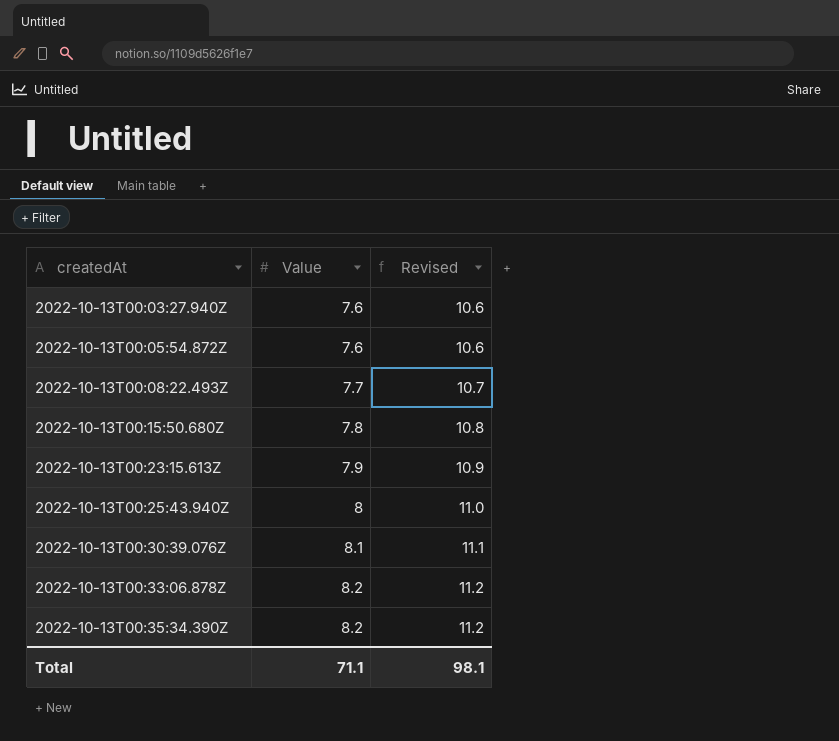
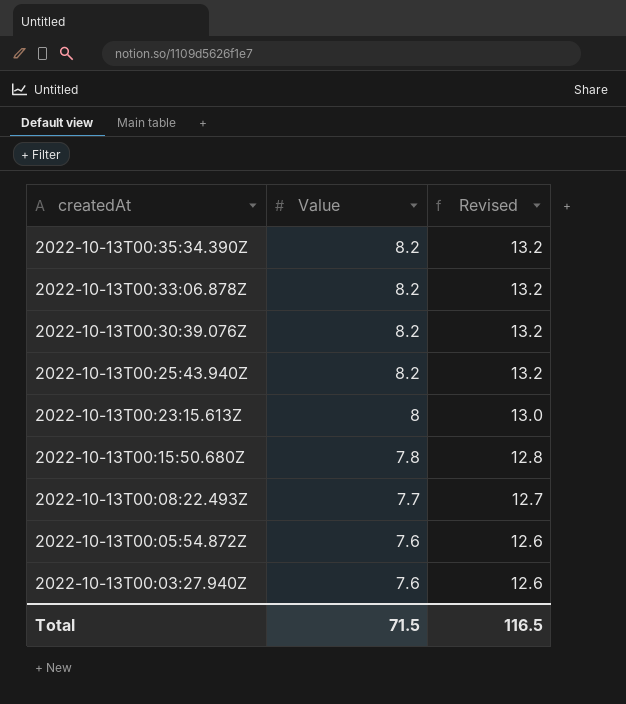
row order: createdAt ascending -> createdAt descending
column Revised | formula: [Value] + 3 -> [Value] + 5
2022-10-13T00:30:39.076Z | Value: 8.1 -> 8.2
2022-10-13T00:25:43.940Z | Value: 8 -> 8.2
2022-10-13T00:23:15.613Z | Value: 7.9 -> 8
Total | Value: 71.1 -> 71.5
Total | Revised: 98.1 -> 116.5

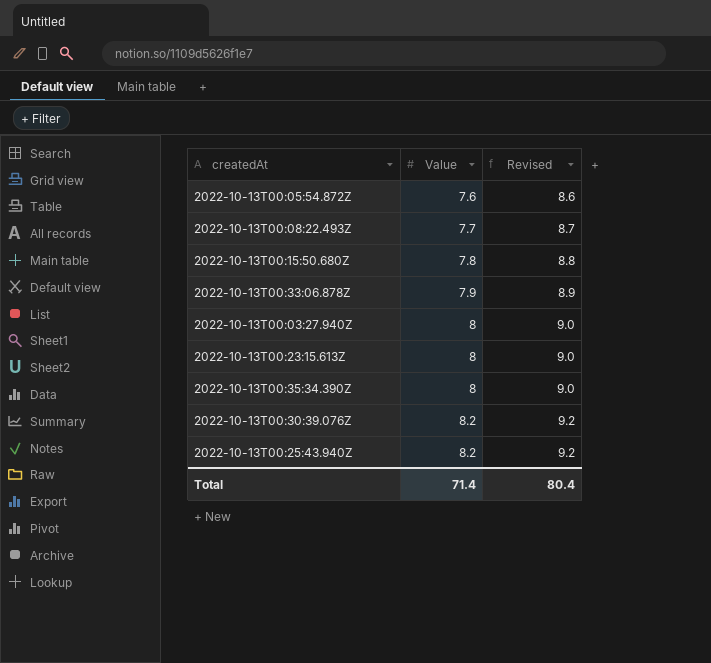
row order: createdAt descending -> Value ascending
column Revised | formula: [Value] + 5 -> [Value] + 1
2022-10-13T00:33:06.878Z | Value: 8.2 -> 7.9
2022-10-13T00:03:27.940Z | Value: 7.6 -> 8
2022-10-13T00:35:34.390Z | Value: 8.2 -> 8
Total | Value: 71.5 -> 71.4
Total | Revised: 116.5 -> 80.4

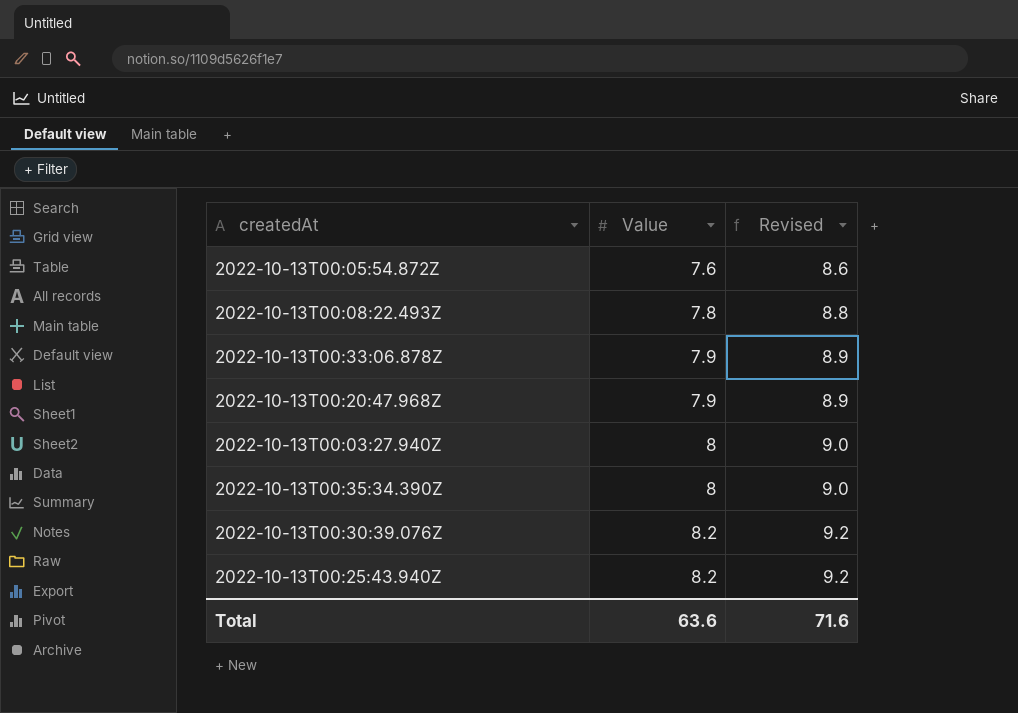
row 2022-10-13T00:15:50.680Z: 7.8 | 8.8 -> none
row 2022-10-13T00:23:15.613Z: 8 | 9.0 -> none
2022-10-13T00:08:22.493Z | Value: 7.7 -> 7.8
2022-10-13T00:08:22.493Z | Revised: 8.7 -> 8.8
row 2022-10-13T00:20:47.968Z: none -> 7.9 | 8.9
Total | Value: 71.4 -> 63.6
Total | Revised: 80.4 -> 71.6

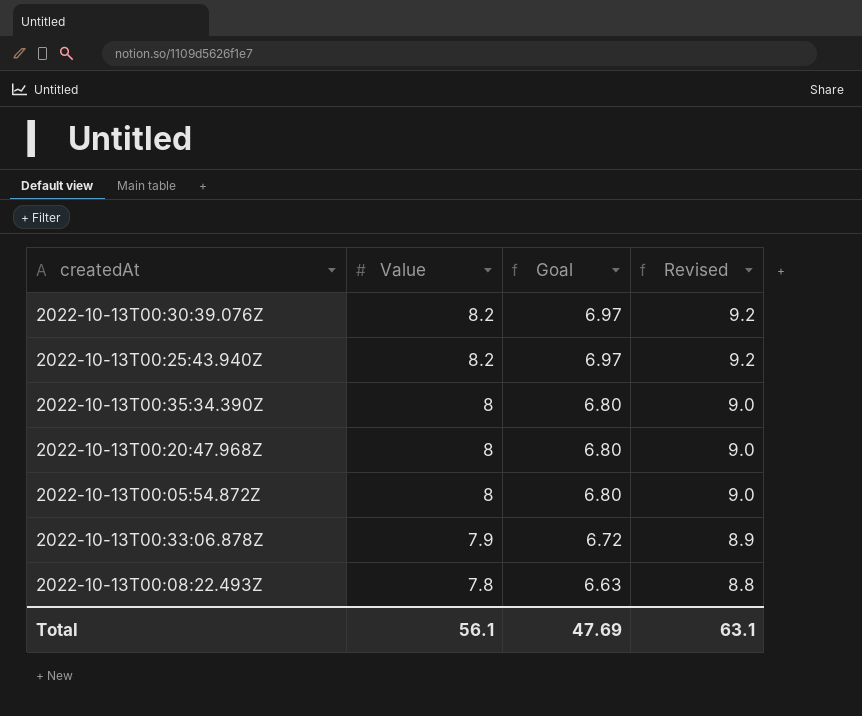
row order: Value ascending -> Value descending
column Goal | formula: none -> [Value] * 0.85
row 2022-10-13T00:03:27.940Z: 8 | 9.0 -> none
2022-10-13T00:20:47.968Z | Value: 7.9 -> 8
2022-10-13T00:20:47.968Z | Revised: 8.9 -> 9.0
2022-10-13T00:05:54.872Z | Value: 7.6 -> 8
2022-10-13T00:05:54.872Z | Revised: 8.6 -> 9.0
Total | Value: 63.6 -> 56.1
Total | Revised: 71.6 -> 63.1

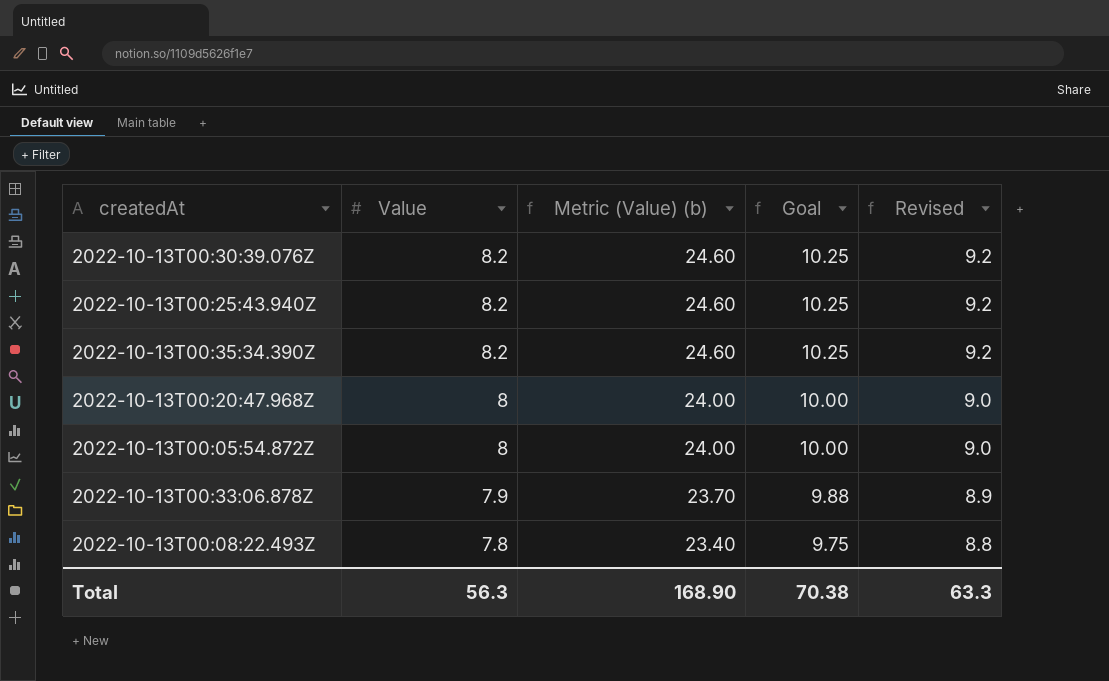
column Metric (Value) (b) | formula: none -> [Value] * 3
column Goal | formula: [Value] * 0.85 -> [Value] * 1.25
2022-10-13T00:35:34.390Z | Value: 8 -> 8.2
2022-10-13T00:35:34.390Z | Revised: 9.0 -> 9.2
Total | Value: 56.1 -> 56.3
Total | Goal: 47.69 -> 70.38
Total | Revised: 63.1 -> 63.3

